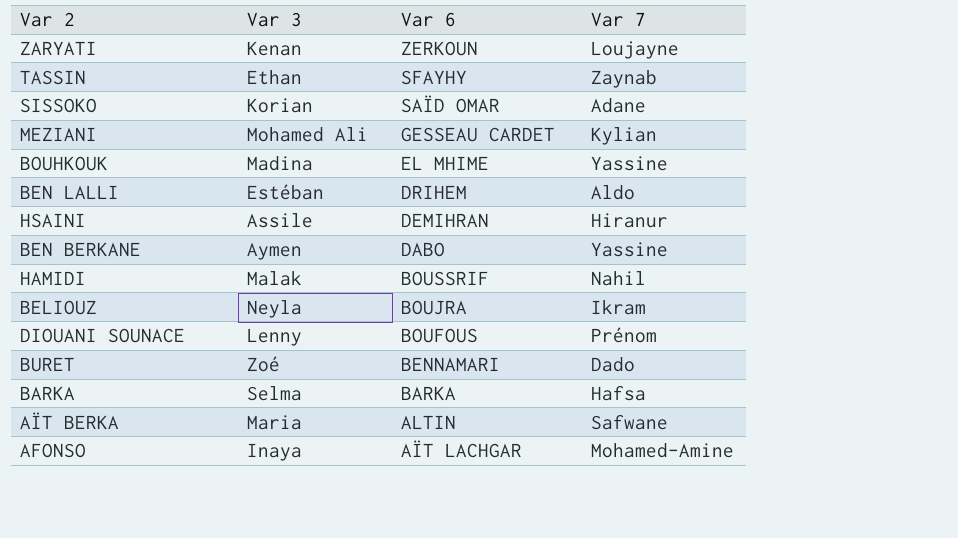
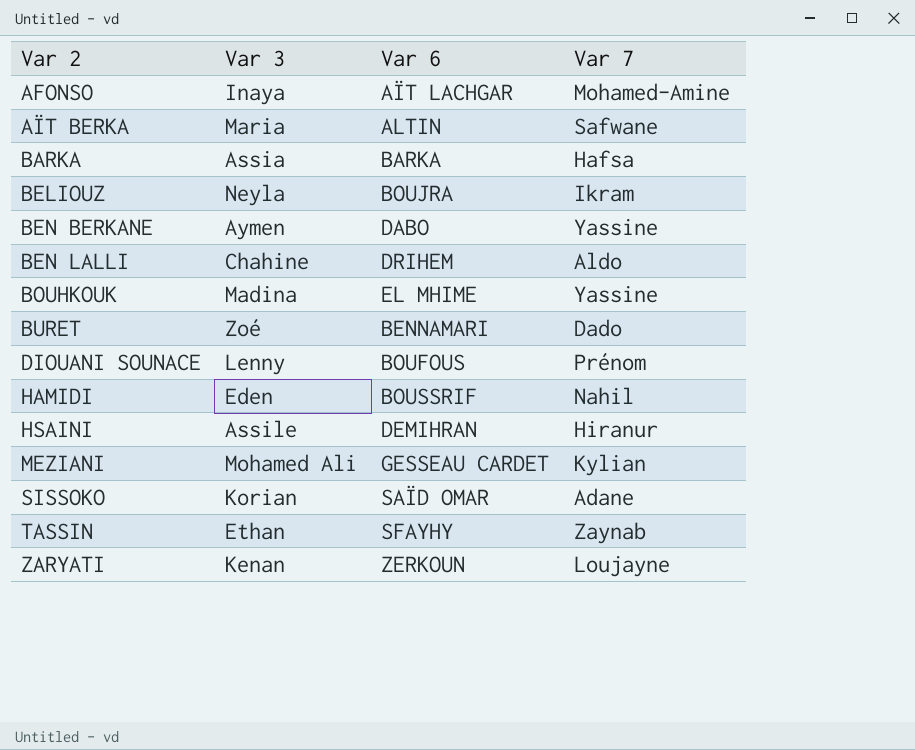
row order: Var 6 descending -> Var 2 ascending
BARKA | Var 3: Selma -> Assia
BEN LALLI | Var 3: Estéban -> Chahine
HAMIDI | Var 3: Malak -> Eden

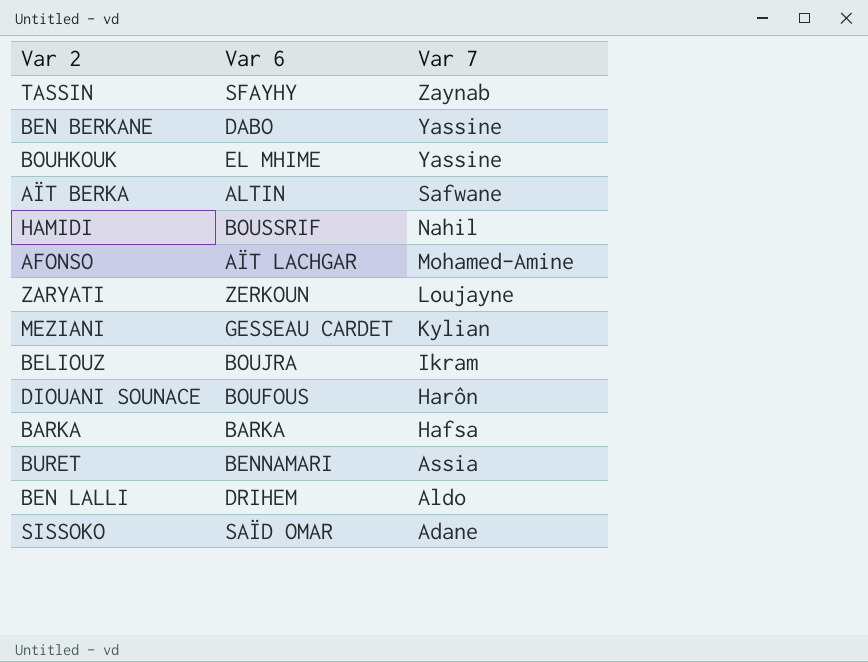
row order: Var 2 ascending -> Var 7 descending
column Var 3 | position: 2 -> none
row HSAINI: Assile | DEMIHRAN | Hiranur -> none
DIOUANI SOUNACE | Var 7: Prénom -> Harôn
BURET | Var 7: Dado -> Assia

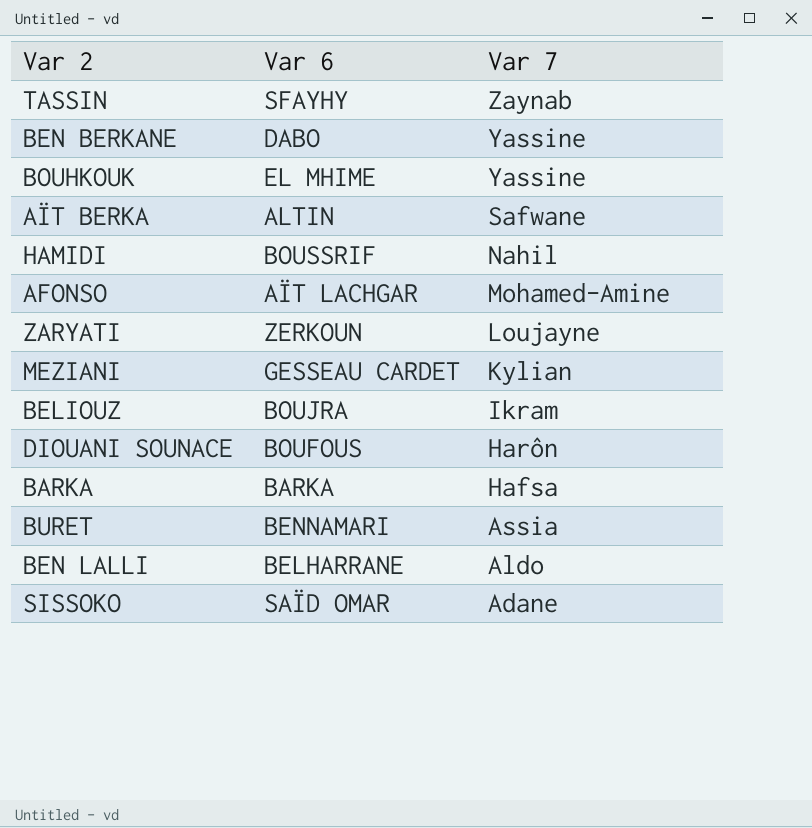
BEN LALLI | Var 6: DRIHEM -> BELHARRANE

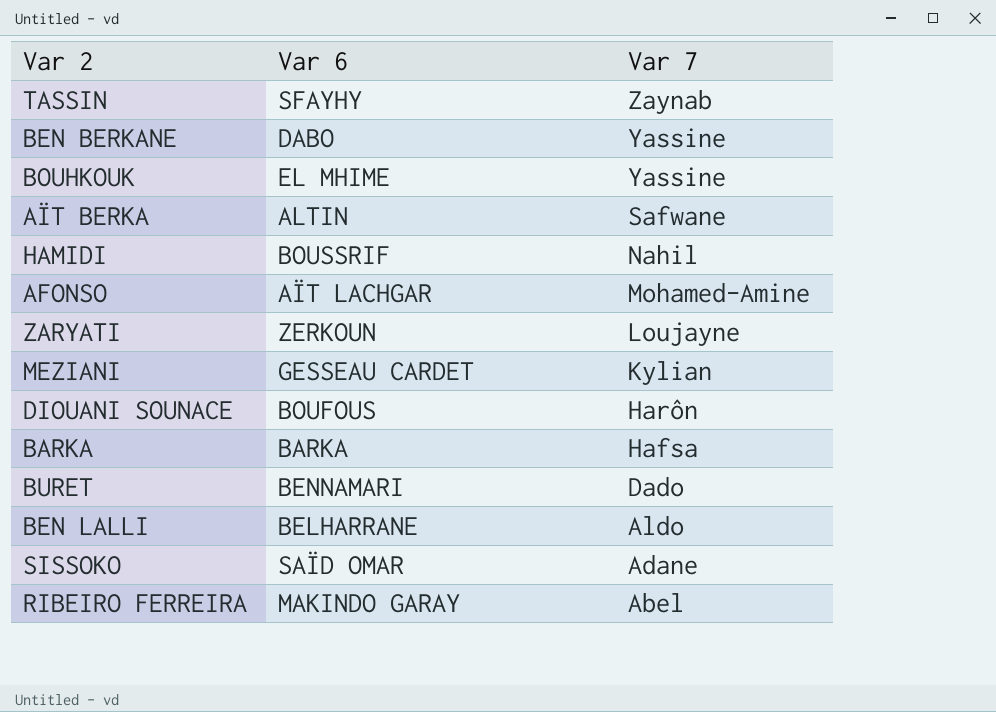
row BELIOUZ: BOUJRA | Ikram -> none
BURET | Var 7: Assia -> Dado
row RIBEIRO FERREIRA: none -> MAKINDO GARAY | Abel

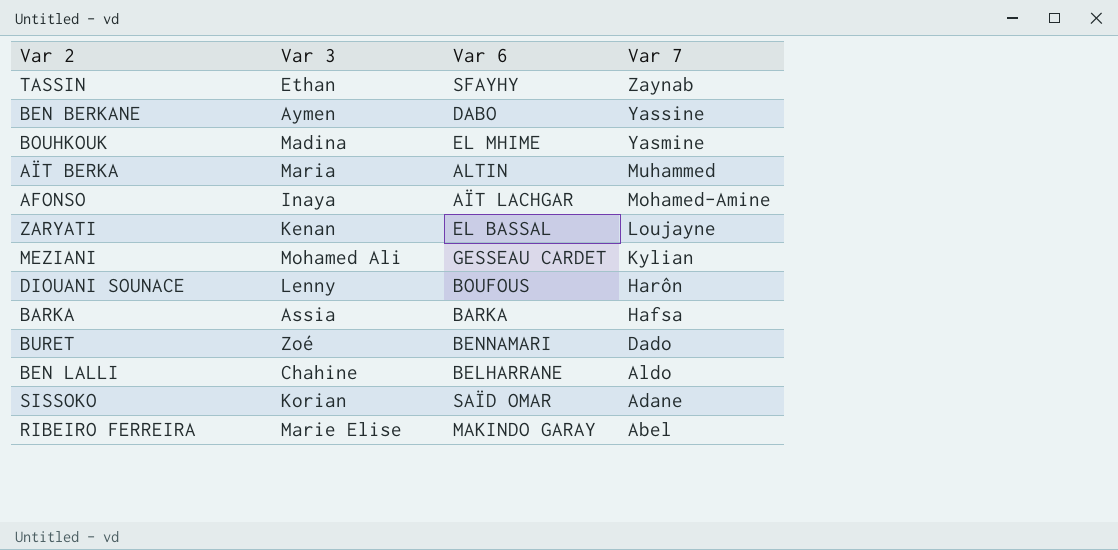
column Var 3 | position: none -> 2
row HAMIDI: BOUSSRIF | Nahil -> none
BOUHKOUK | Var 7: Yassine -> Yasmine
AÏT BERKA | Var 7: Safwane -> Muhammed
ZARYATI | Var 6: ZERKOUN -> EL BASSAL

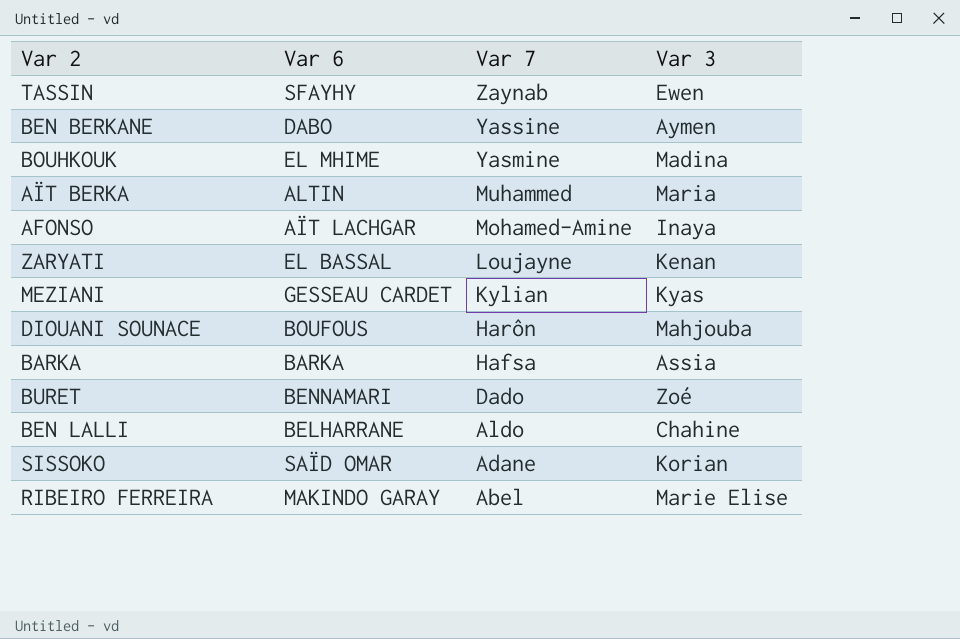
column Var 3 | position: 2 -> 4
TASSIN | Var 3: Ethan -> Ewen
MEZIANI | Var 3: Mohamed Ali -> Kyas
DIOUANI SOUNACE | Var 3: Lenny -> Mahjouba

